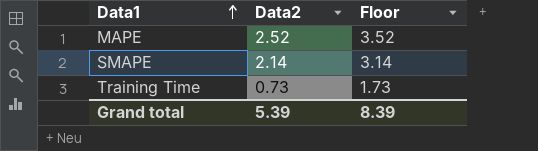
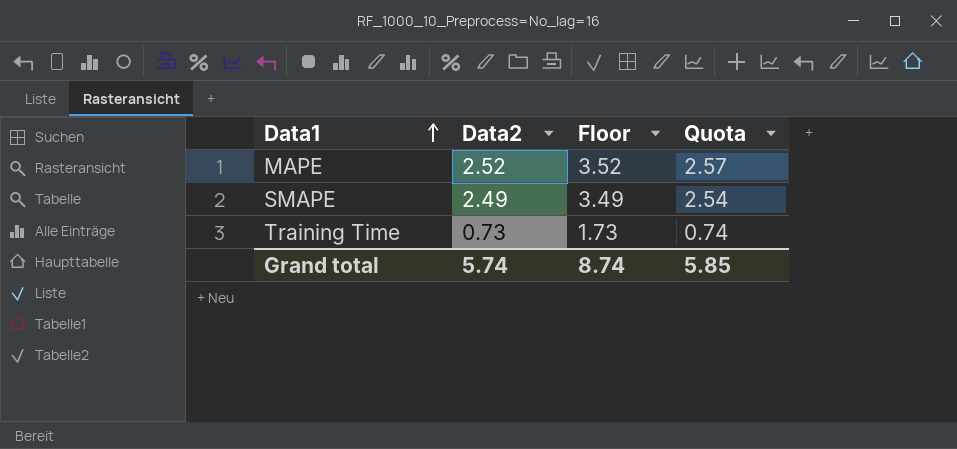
column Quota | formula: none -> [Data2] * 1.02
SMAPE | Data2: 2.14 -> 2.49
SMAPE | Floor: 3.14 -> 3.49
Grand total | Data2: 5.39 -> 5.74
Grand total | Floor: 8.39 -> 8.74

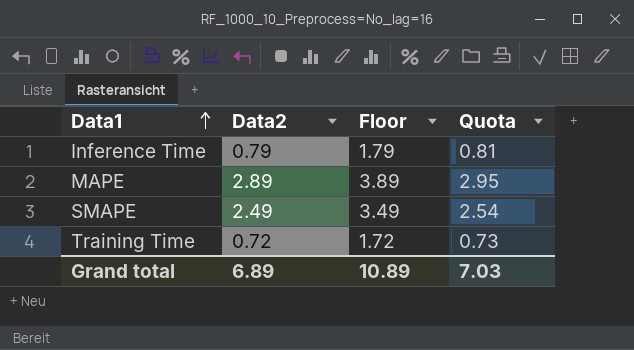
row Inference Time: none -> 0.79 | 1.79 | 0.81
MAPE | Data2: 2.52 -> 2.89
MAPE | Floor: 3.52 -> 3.89
MAPE | Quota: 2.57 -> 2.95
Training Time | Data2: 0.73 -> 0.72
Training Time | Floor: 1.73 -> 1.72
Training Time | Quota: 0.74 -> 0.73
Grand total | Data2: 5.74 -> 6.89
Grand total | Floor: 8.74 -> 10.89
Grand total | Quota: 5.85 -> 7.03

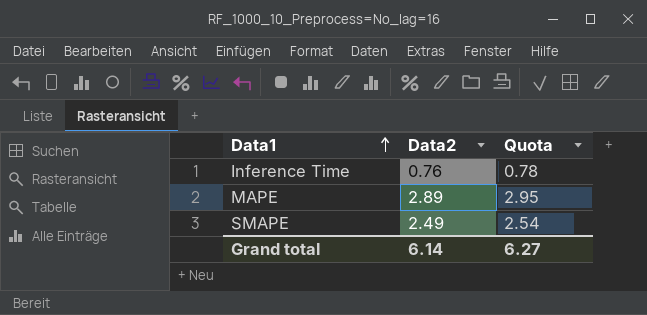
column Floor | formula: [Data2] + 1 -> none
row Training Time: 0.72 | 1.72 | 0.73 -> none
Inference Time | Data2: 0.79 -> 0.76
Inference Time | Quota: 0.81 -> 0.78
Grand total | Data2: 6.89 -> 6.14
Grand total | Quota: 7.03 -> 6.27

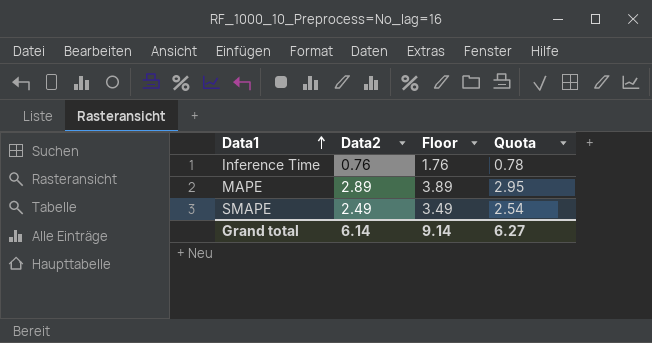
column Floor | formula: none -> [Data2] + 1

